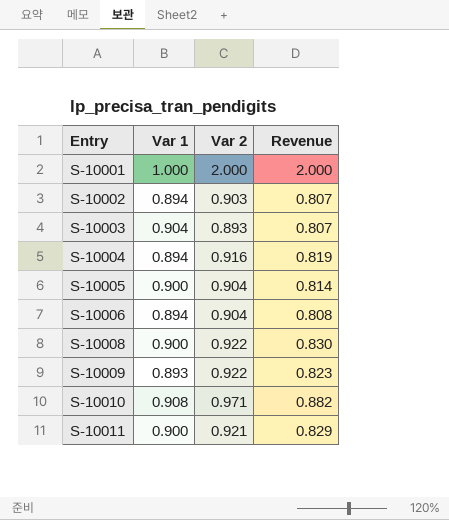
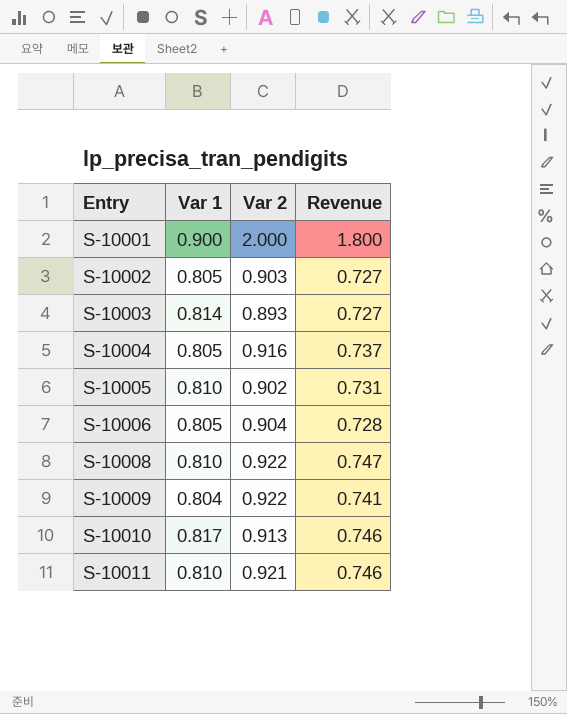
S-10001 | Var 1: 1.000 -> 0.900
S-10001 | Revenue: 2.000 -> 1.800
S-10002 | Var 1: 0.894 -> 0.805
S-10002 | Revenue: 0.807 -> 0.727
S-10003 | Var 1: 0.904 -> 0.814
S-10003 | Revenue: 0.807 -> 0.727
S-10004 | Var 1: 0.894 -> 0.805
S-10004 | Revenue: 0.819 -> 0.737
S-10005 | Var 1: 0.900 -> 0.810
S-10005 | Var 2: 0.904 -> 0.902
S-10005 | Revenue: 0.814 -> 0.731
S-10006 | Var 1: 0.894 -> 0.805
S-10006 | Revenue: 0.808 -> 0.728
S-10008 | Var 1: 0.900 -> 0.810
S-10008 | Revenue: 0.830 -> 0.747
S-10009 | Var 1: 0.893 -> 0.804
S-10009 | Revenue: 0.823 -> 0.741
S-10010 | Var 1: 0.908 -> 0.817
S-10010 | Var 2: 0.971 -> 0.913
S-10010 | Revenue: 0.882 -> 0.746
S-10011 | Var 1: 0.900 -> 0.810
S-10011 | Revenue: 0.829 -> 0.746

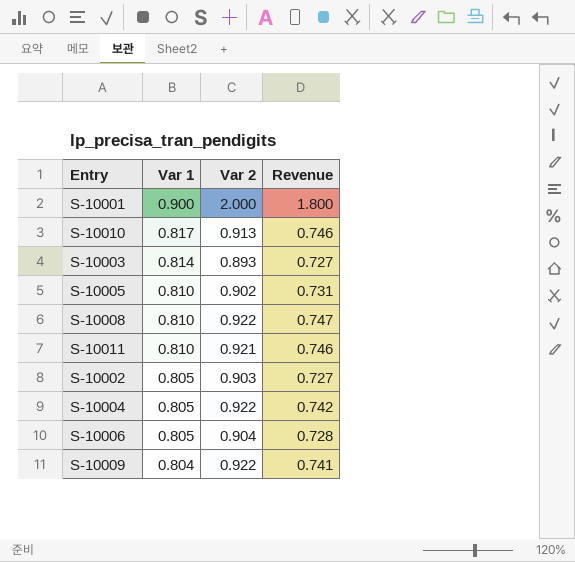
row order: Entry ascending -> Var 1 descending
S-10004 | Var 2: 0.916 -> 0.922
S-10004 | Revenue: 0.737 -> 0.742

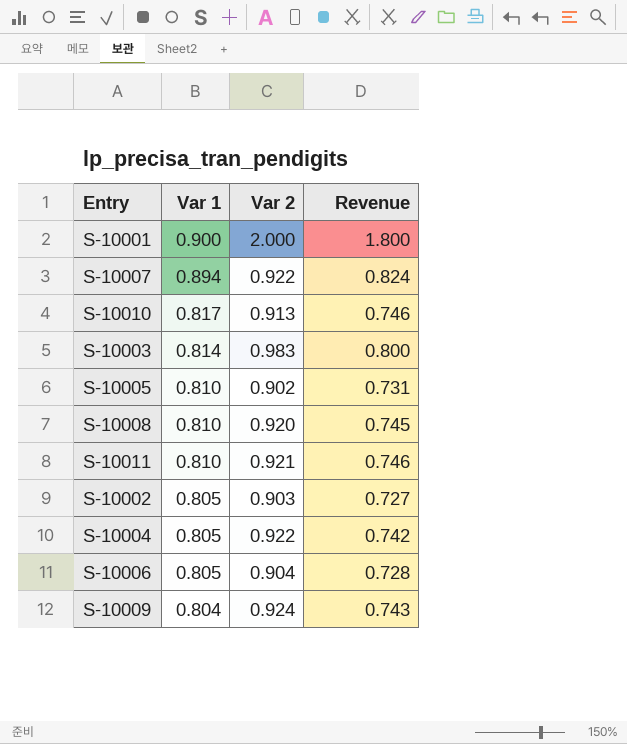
row S-10007: none -> 0.894 | 0.922 | 0.824
S-10003 | Var 2: 0.893 -> 0.983
S-10003 | Revenue: 0.727 -> 0.800
S-10008 | Var 2: 0.922 -> 0.920
S-10008 | Revenue: 0.747 -> 0.745
S-10009 | Var 2: 0.922 -> 0.924
S-10009 | Revenue: 0.741 -> 0.743

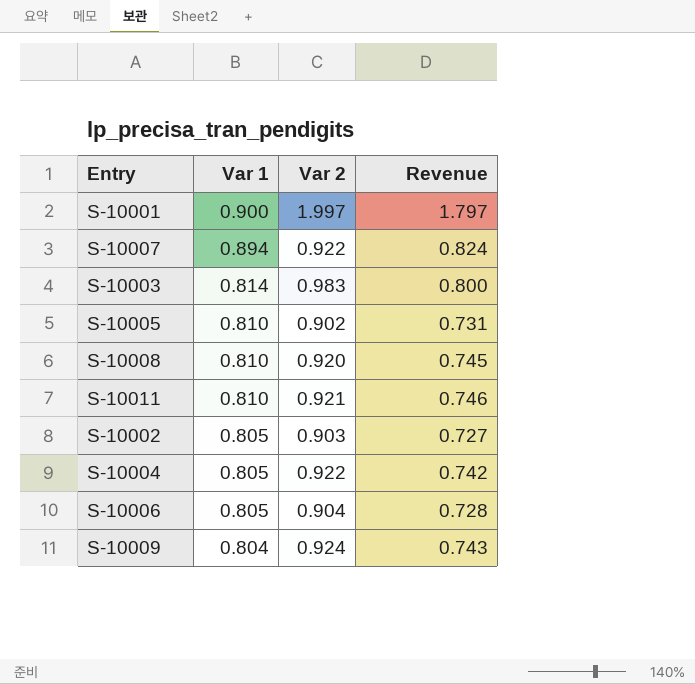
row S-10010: 0.817 | 0.913 | 0.746 -> none
S-10001 | Var 2: 2.000 -> 1.997
S-10001 | Revenue: 1.800 -> 1.797

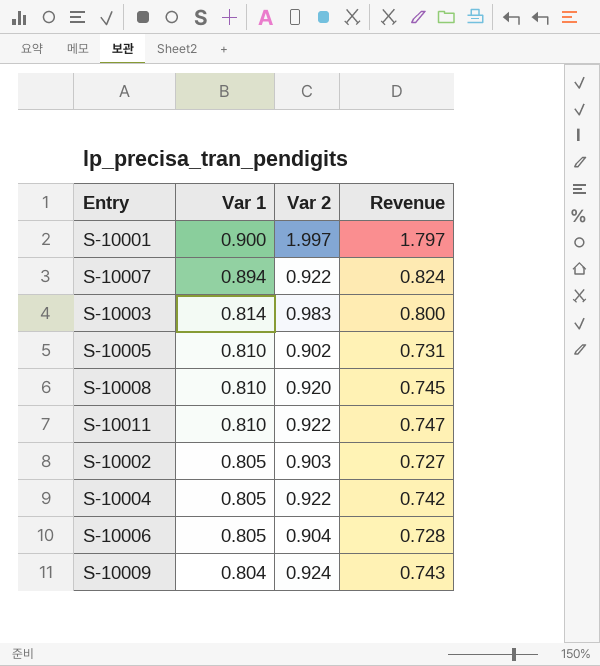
S-10011 | Var 2: 0.921 -> 0.922
S-10011 | Revenue: 0.746 -> 0.747

